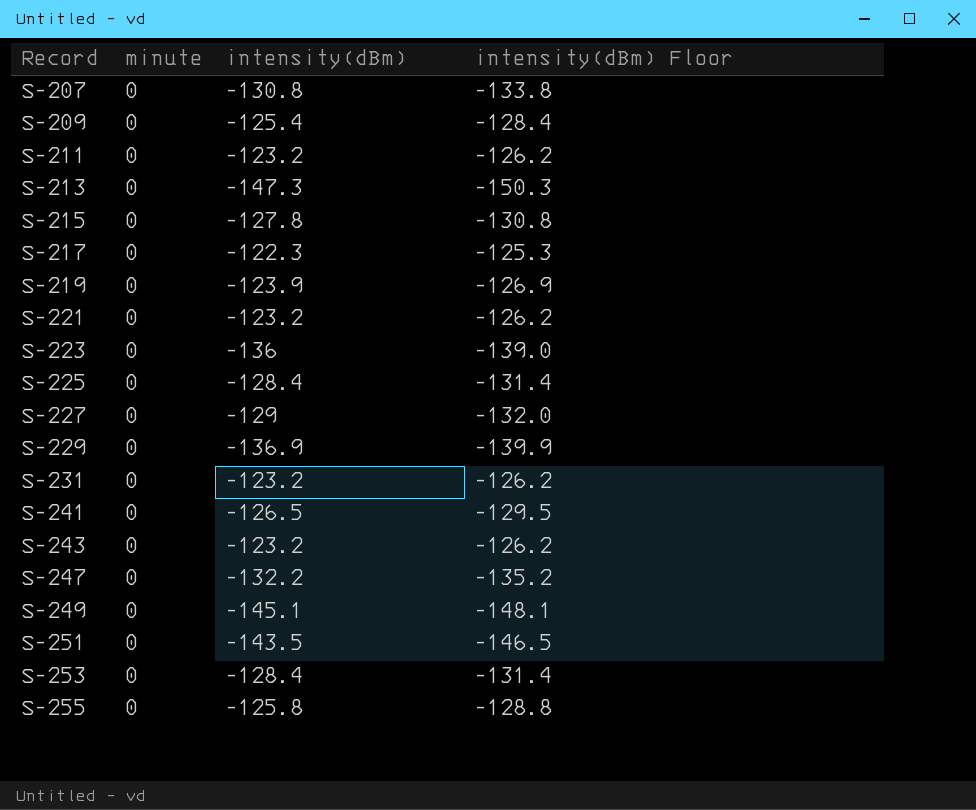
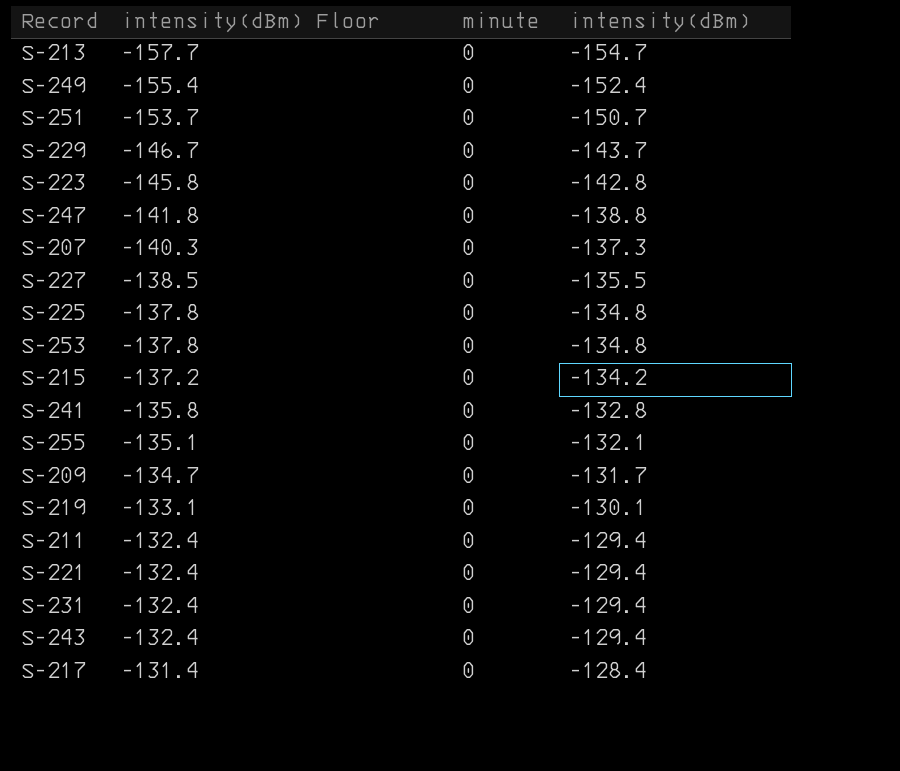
row order: Record ascending -> intensity(dBm) Floor ascending
column intensity(dBm) Floor | position: 4 -> 2
S-213 | intensity(dBm) Floor: -150.3 -> -157.7
S-213 | intensity(dBm): -147.3 -> -154.7
S-249 | intensity(dBm) Floor: -148.1 -> -155.4
S-249 | intensity(dBm): -145.1 -> -152.4
S-251 | intensity(dBm) Floor: -146.5 -> -153.7
S-251 | intensity(dBm): -143.5 -> -150.7
S-229 | intensity(dBm) Floor: -139.9 -> -146.7
S-229 | intensity(dBm): -136.9 -> -143.7
S-223 | intensity(dBm) Floor: -139.0 -> -145.8
S-223 | intensity(dBm): -136 -> -142.8
S-247 | intensity(dBm) Floor: -135.2 -> -141.8
S-247 | intensity(dBm): -132.2 -> -138.8
S-207 | intensity(dBm) Floor: -133.8 -> -140.3
S-207 | intensity(dBm): -130.8 -> -137.3
S-227 | intensity(dBm) Floor: -132.0 -> -138.5
S-227 | intensity(dBm): -129 -> -135.5
S-225 | intensity(dBm) Floor: -131.4 -> -137.8
S-225 | intensity(dBm): -128.4 -> -134.8
S-253 | intensity(dBm) Floor: -131.4 -> -137.8
S-253 | intensity(dBm): -128.4 -> -134.8
S-215 | intensity(dBm) Floor: -130.8 -> -137.2
S-215 | intensity(dBm): -127.8 -> -134.2
S-241 | intensity(dBm) Floor: -129.5 -> -135.8
S-241 | intensity(dBm): -126.5 -> -132.8
S-255 | intensity(dBm) Floor: -128.8 -> -135.1
S-255 | intensity(dBm): -125.8 -> -132.1
S-209 | intensity(dBm) Floor: -128.4 -> -134.7
S-209 | intensity(dBm): -125.4 -> -131.7
S-219 | intensity(dBm) Floor: -126.9 -> -133.1
S-219 | intensity(dBm): -123.9 -> -130.1
S-211 | intensity(dBm) Floor: -126.2 -> -132.4
S-211 | intensity(dBm): -123.2 -> -129.4
S-221 | intensity(dBm) Floor: -126.2 -> -132.4
S-221 | intensity(dBm): -123.2 -> -129.4
S-231 | intensity(dBm) Floor: -126.2 -> -132.4
S-231 | intensity(dBm): -123.2 -> -129.4
S-243 | intensity(dBm) Floor: -126.2 -> -132.4
S-243 | intensity(dBm): -123.2 -> -129.4
S-217 | intensity(dBm) Floor: -125.3 -> -131.4
S-217 | intensity(dBm): -122.3 -> -128.4

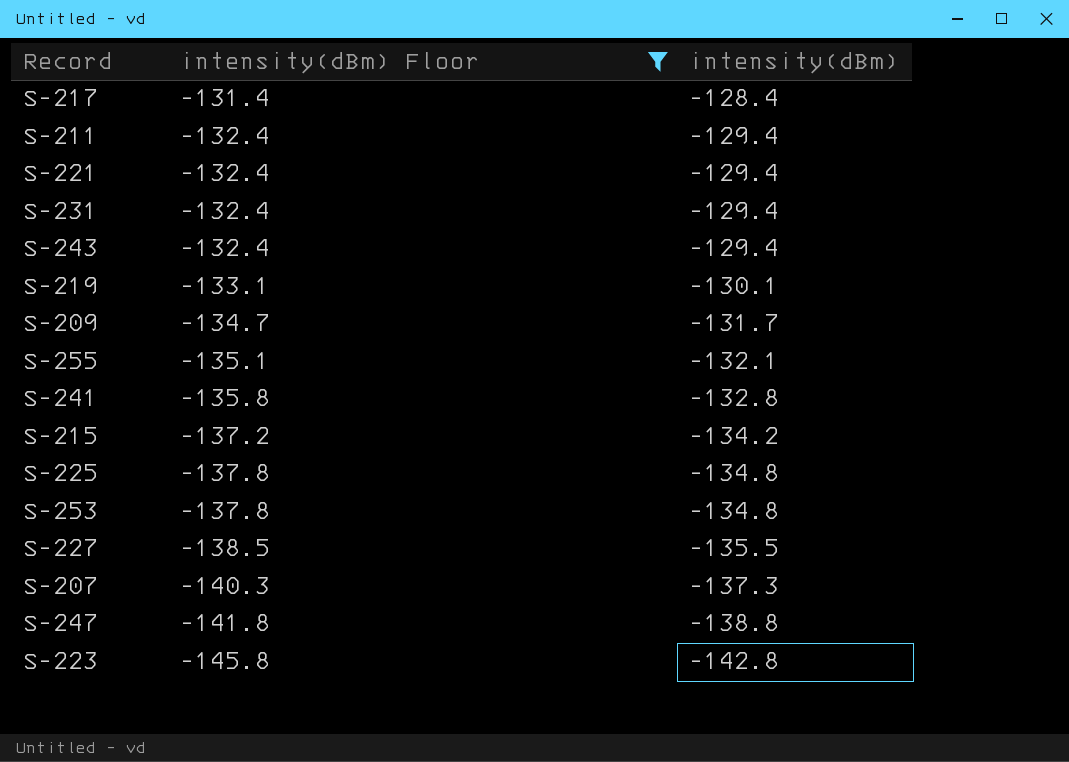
filter: none -> intensity(dBm) Floor >= -145.8
row order: intensity(dBm) Floor ascending -> intensity(dBm) Floor descending
column minute | position: 3 -> none

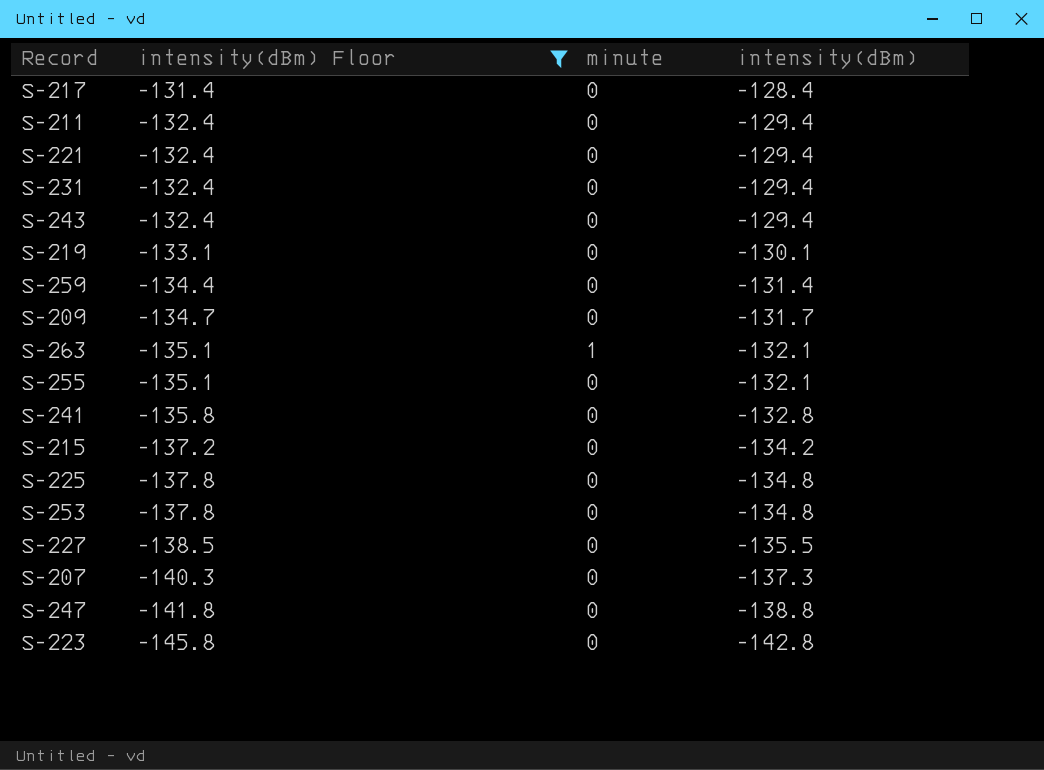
column minute | position: none -> 3
row S-259: none -> -134.4 | 0 | -131.4
row S-263: none -> -135.1 | 1 | -132.1

